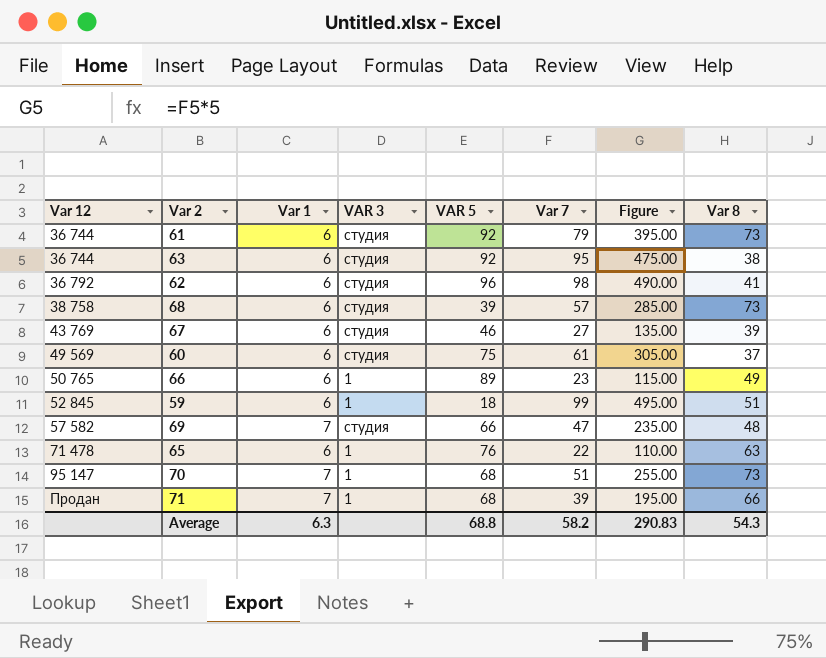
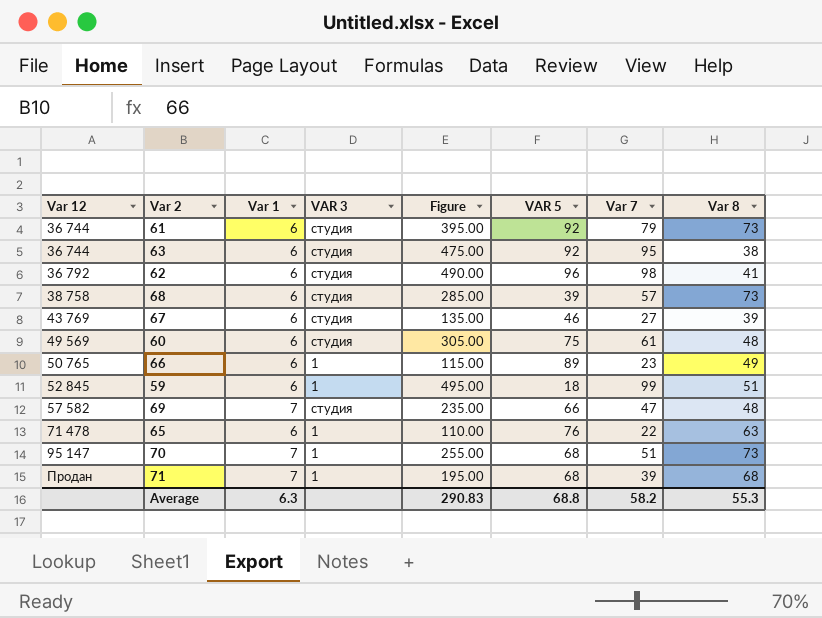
column Figure | position: 7 -> 5
60 | Var 8: 37 -> 48
71 | Var 8: 66 -> 68
Average | Var 8: 54.3 -> 55.3

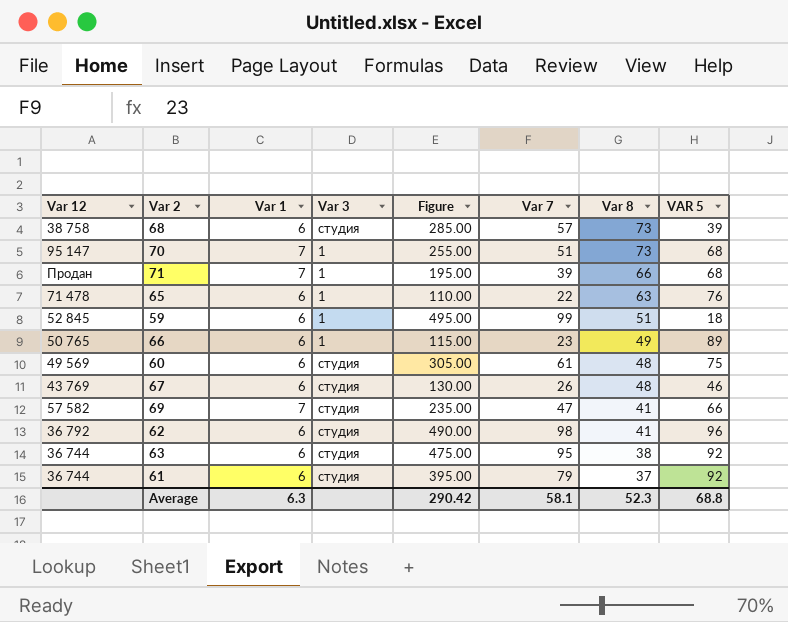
row order: Var 12 ascending -> Var 8 descending
column name: VAR 3 -> Var 3
column VAR 5 | position: 6 -> 8
71 | Var 8: 68 -> 66
67 | Figure: 135.00 -> 130.00
67 | Var 7: 27 -> 26
67 | Var 8: 39 -> 48
69 | Var 8: 48 -> 41
61 | Var 8: 73 -> 37
Average | Figure: 290.83 -> 290.42
Average | Var 7: 58.2 -> 58.1
Average | Var 8: 55.3 -> 52.3

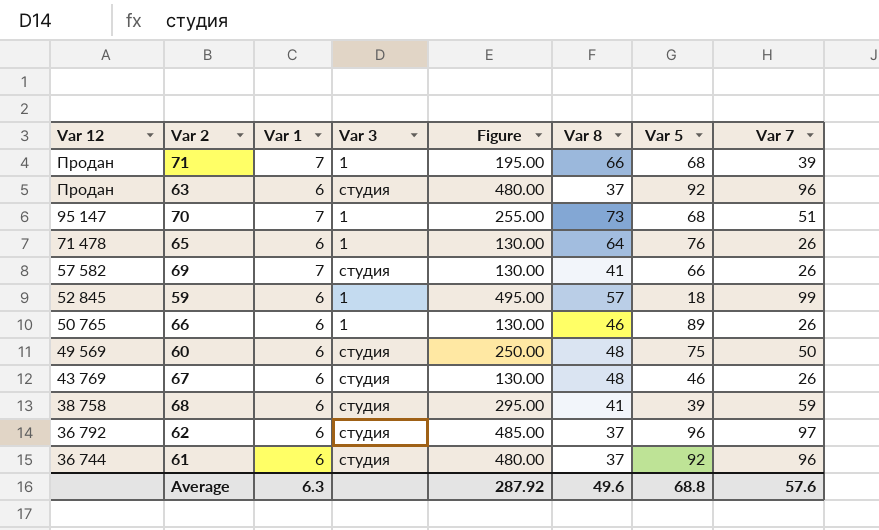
row order: Var 8 descending -> Var 12 descending
column name: VAR 5 -> Var 5
column Var 7 | position: 6 -> 8
63 | Var 12: 36 744 -> Продан
63 | Figure: 475.00 -> 480.00
63 | Var 8: 38 -> 37
63 | Var 7: 95 -> 96
65 | Figure: 110.00 -> 130.00
65 | Var 8: 63 -> 64
65 | Var 7: 22 -> 26
69 | Figure: 235.00 -> 130.00
69 | Var 7: 47 -> 26
59 | Var 8: 51 -> 57
66 | Figure: 115.00 -> 130.00
66 | Var 8: 49 -> 46
66 | Var 7: 23 -> 26
60 | Figure: 305.00 -> 250.00
60 | Var 7: 61 -> 50
68 | Figure: 285.00 -> 295.00
68 | Var 8: 73 -> 41
68 | Var 7: 57 -> 59
62 | Figure: 490.00 -> 485.00
62 | Var 8: 41 -> 37
62 | Var 7: 98 -> 97
61 | Figure: 395.00 -> 480.00
61 | Var 7: 79 -> 96
Average | Figure: 290.42 -> 287.92
Average | Var 8: 52.3 -> 49.6
Average | Var 7: 58.1 -> 57.6

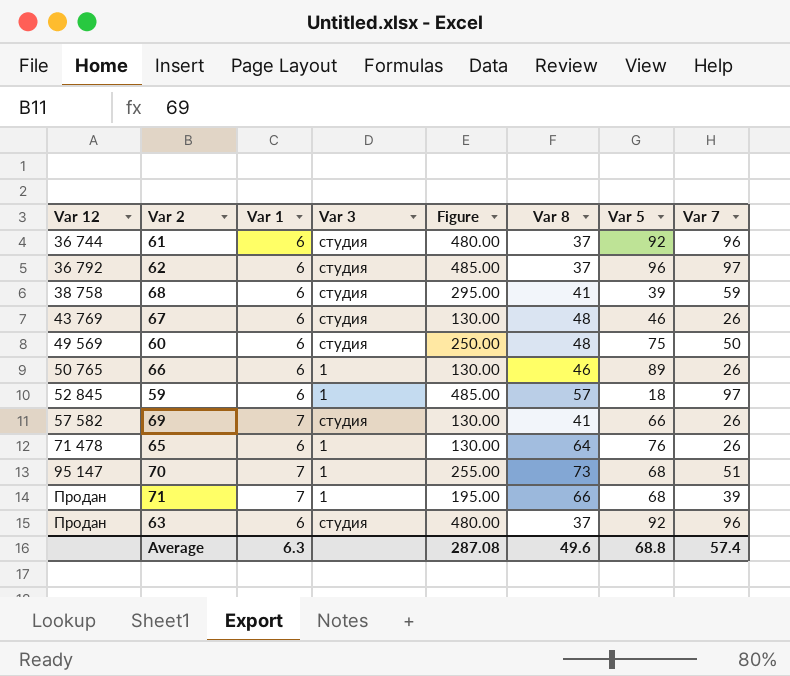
row order: Var 12 descending -> Var 12 ascending
59 | Figure: 495.00 -> 485.00
59 | Var 7: 99 -> 97
Average | Figure: 287.92 -> 287.08
Average | Var 7: 57.6 -> 57.4

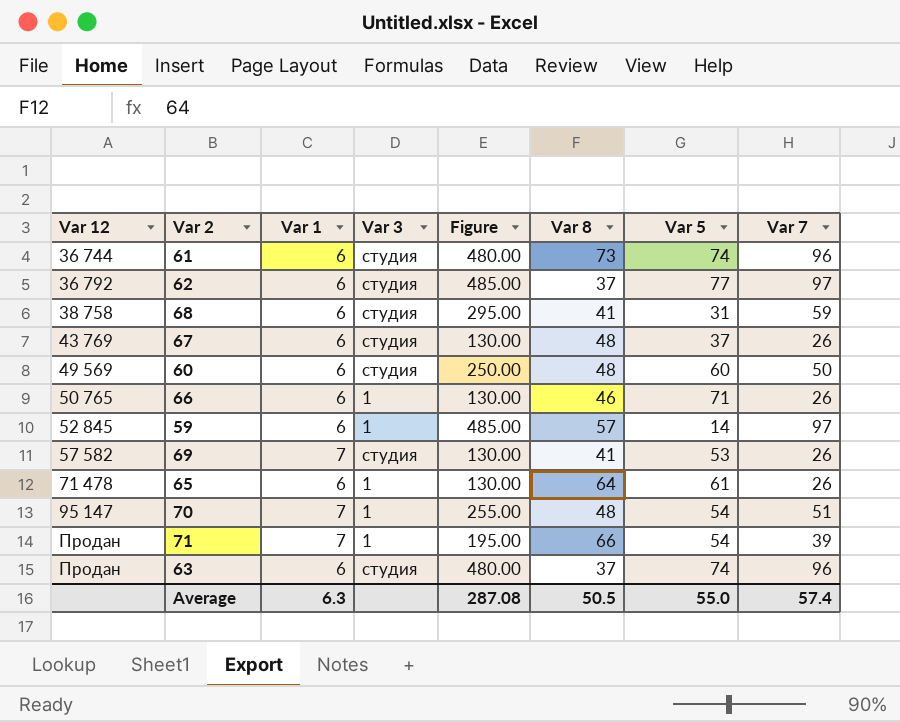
61 | Var 8: 37 -> 73
61 | Var 5: 92 -> 74
62 | Var 5: 96 -> 77
68 | Var 5: 39 -> 31
67 | Var 5: 46 -> 37
60 | Var 5: 75 -> 60
66 | Var 5: 89 -> 71
59 | Var 5: 18 -> 14
69 | Var 5: 66 -> 53
65 | Var 5: 76 -> 61
70 | Var 8: 73 -> 48
70 | Var 5: 68 -> 54
71 | Var 5: 68 -> 54
63 | Var 5: 92 -> 74
Average | Var 8: 49.6 -> 50.5
Average | Var 5: 68.8 -> 55.0

